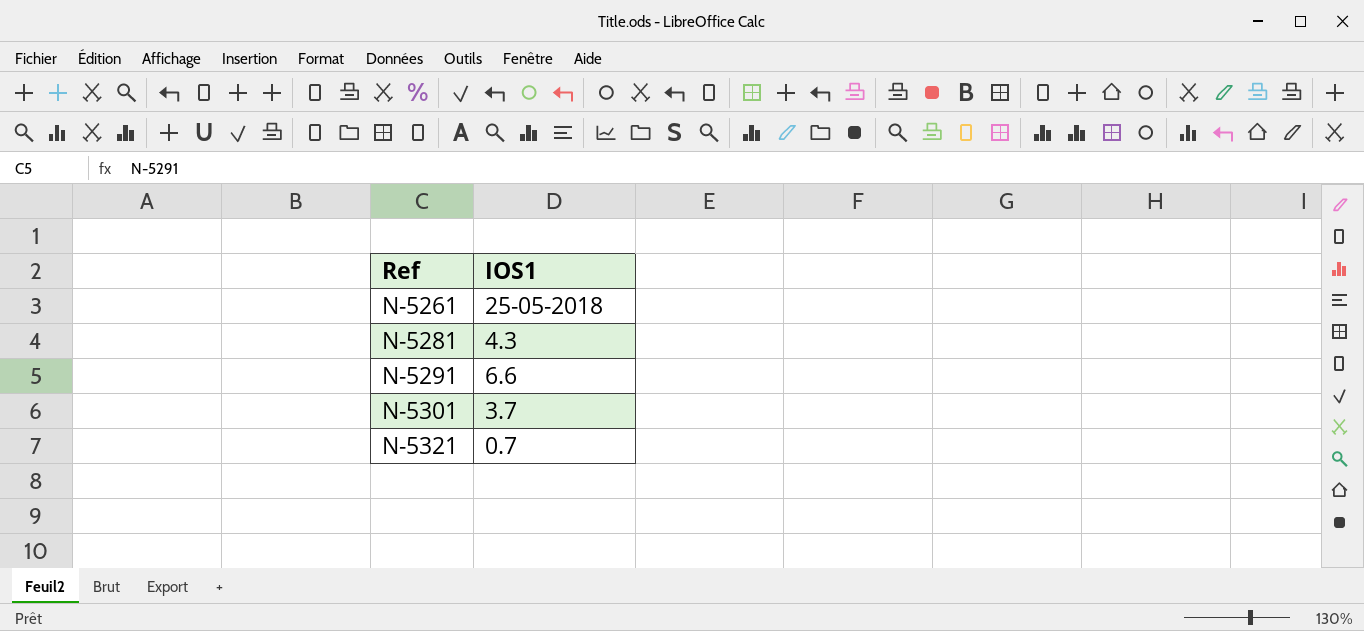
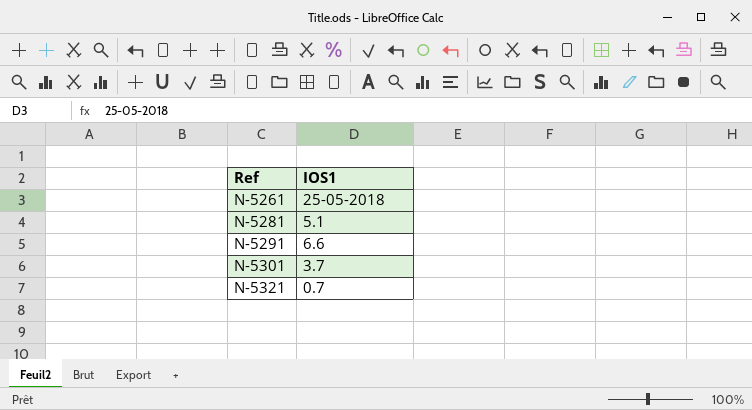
N-5281 | IOS1: 4.3 -> 5.1

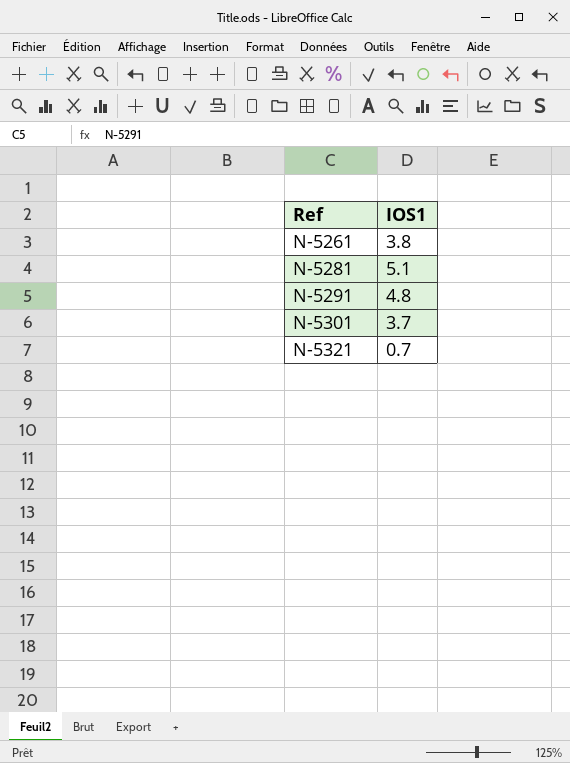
N-5261 | IOS1: 25-05-2018 -> 3.8
N-5291 | IOS1: 6.6 -> 4.8

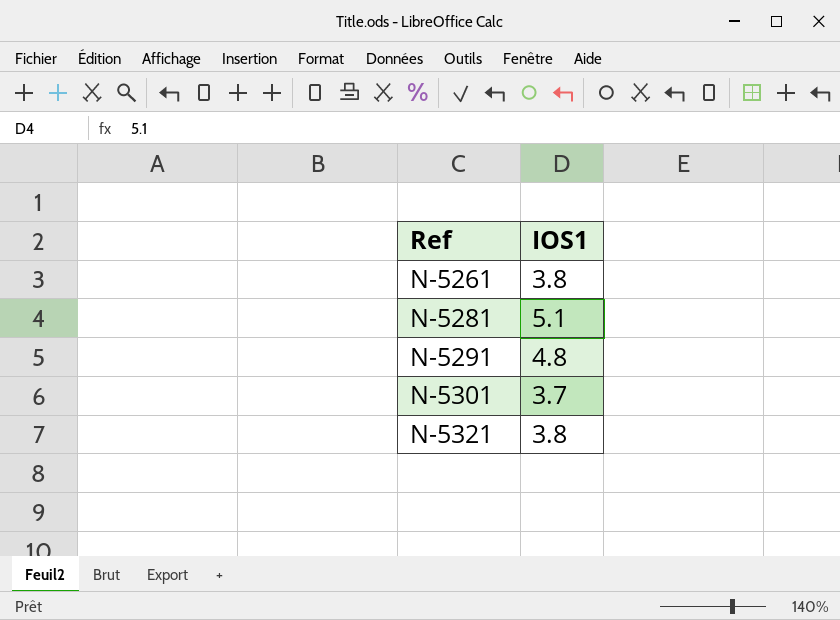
N-5321 | IOS1: 0.7 -> 3.8

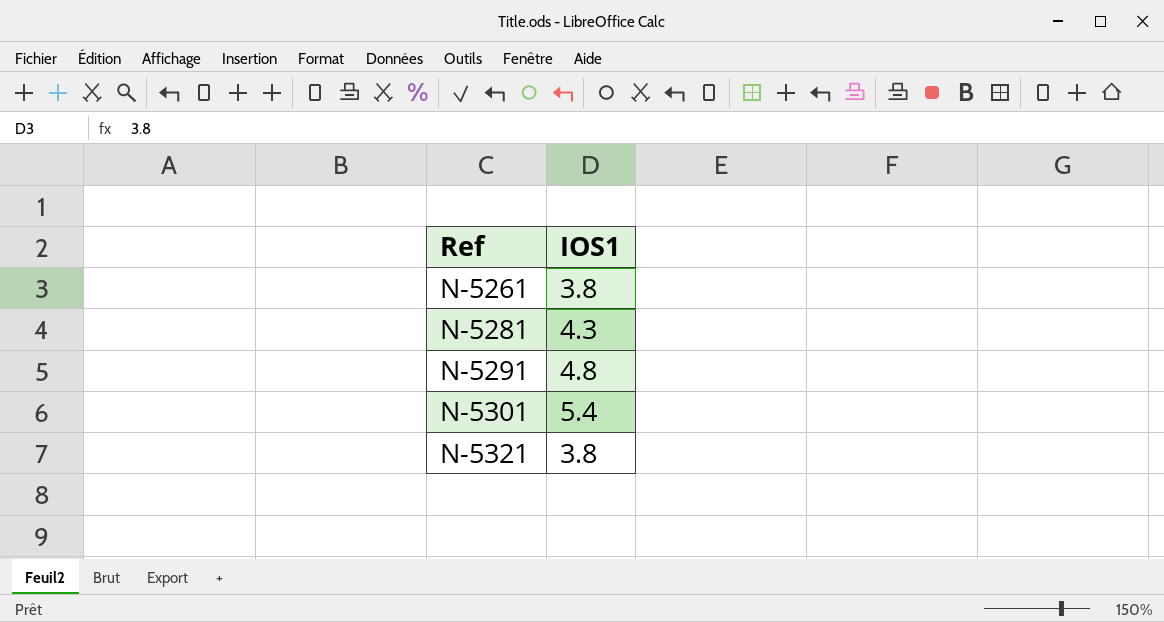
N-5281 | IOS1: 5.1 -> 4.3
N-5301 | IOS1: 3.7 -> 5.4

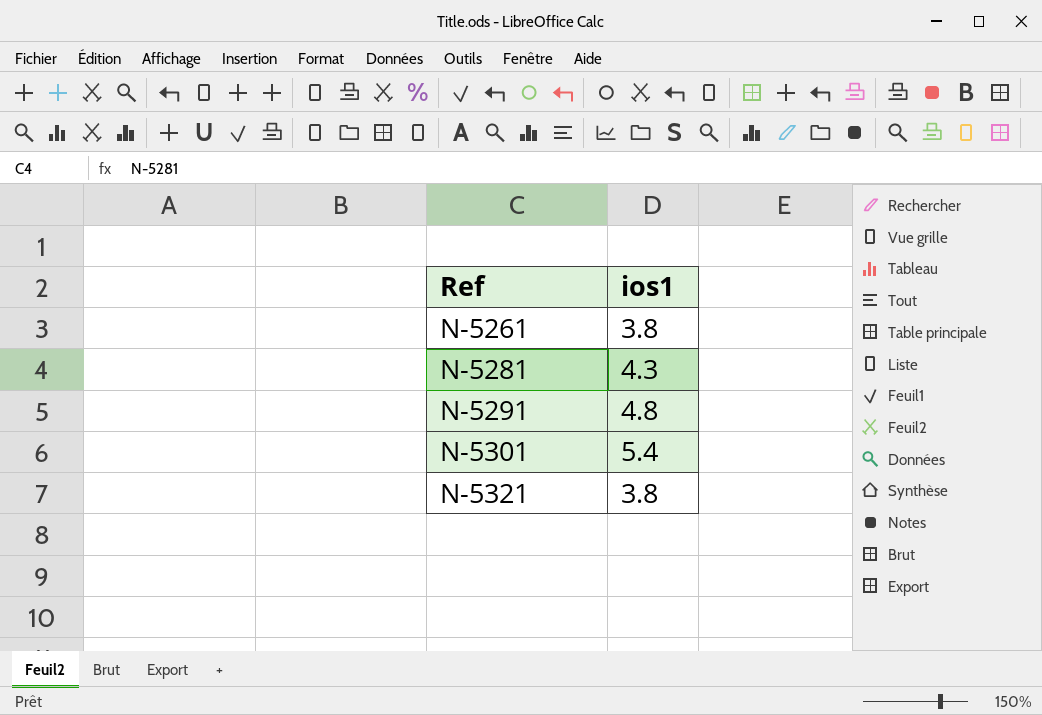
column name: IOS1 -> ios1

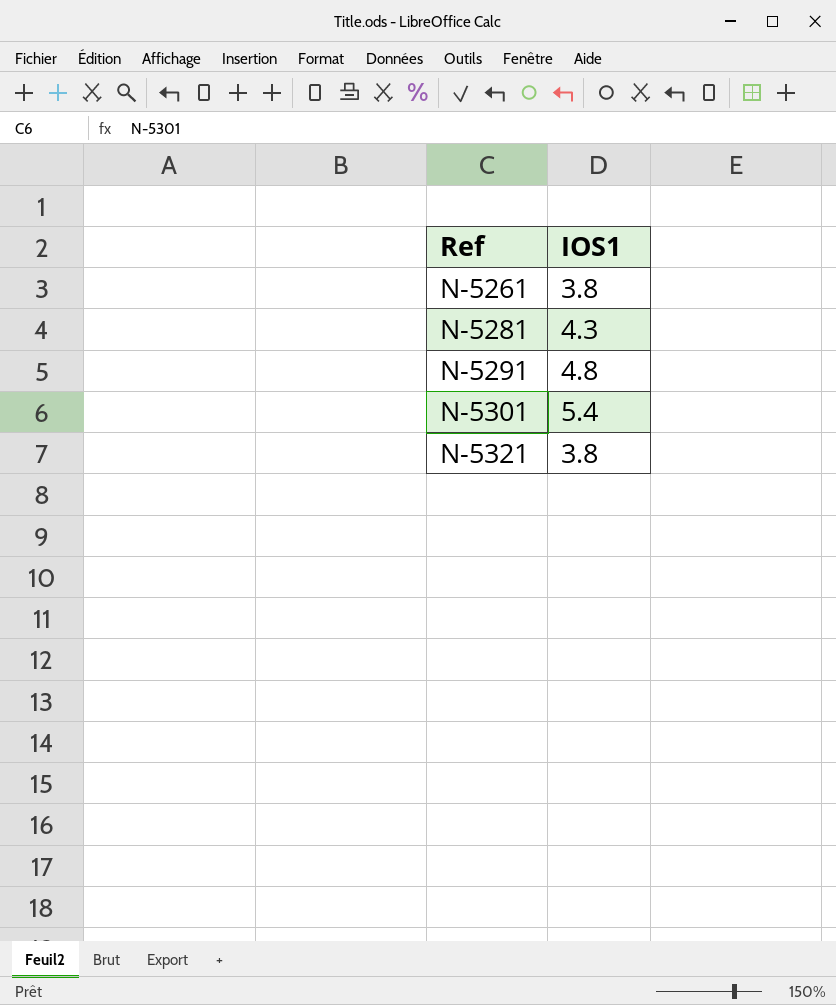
column name: ios1 -> IOS1

